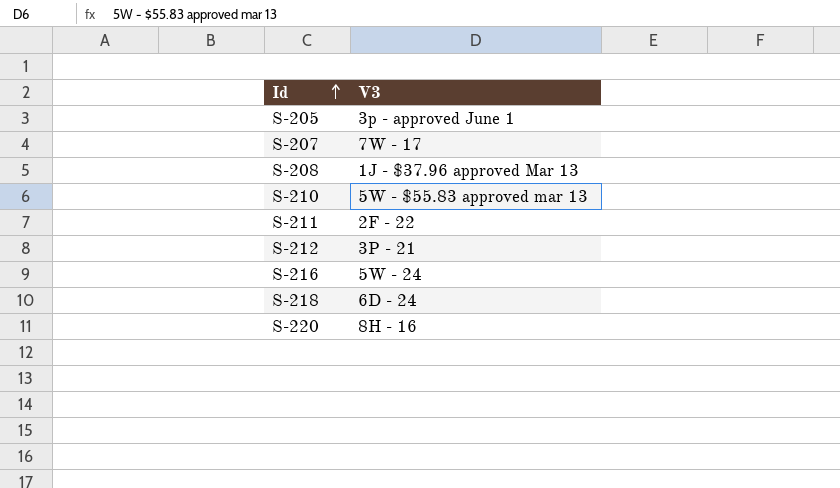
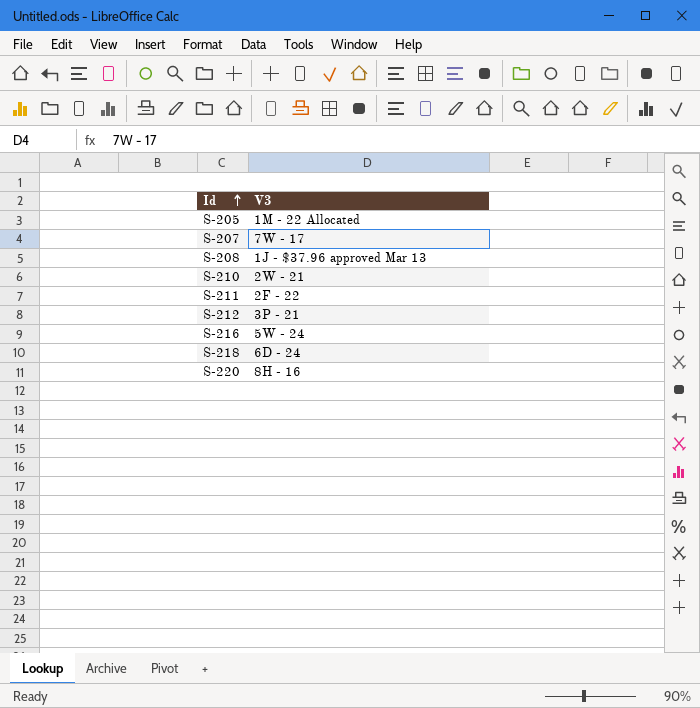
S-205 | V3: 3p - approved June 1 -> 1M - 22 Allocated
S-210 | V3: 5W - $55.83 approved mar 13 -> 2W - 21

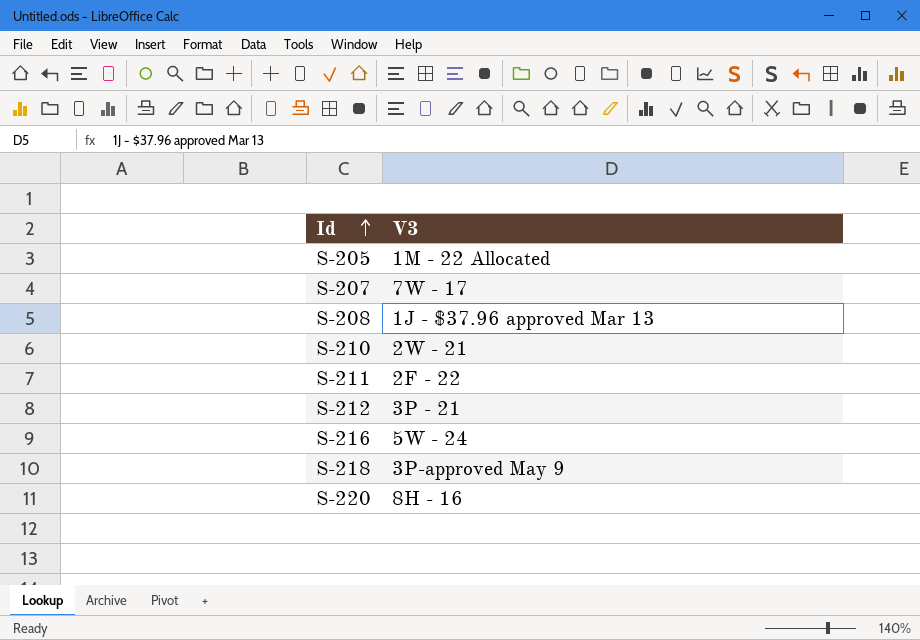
S-218 | V3: 6D - 24 -> 3P-approved May 9

